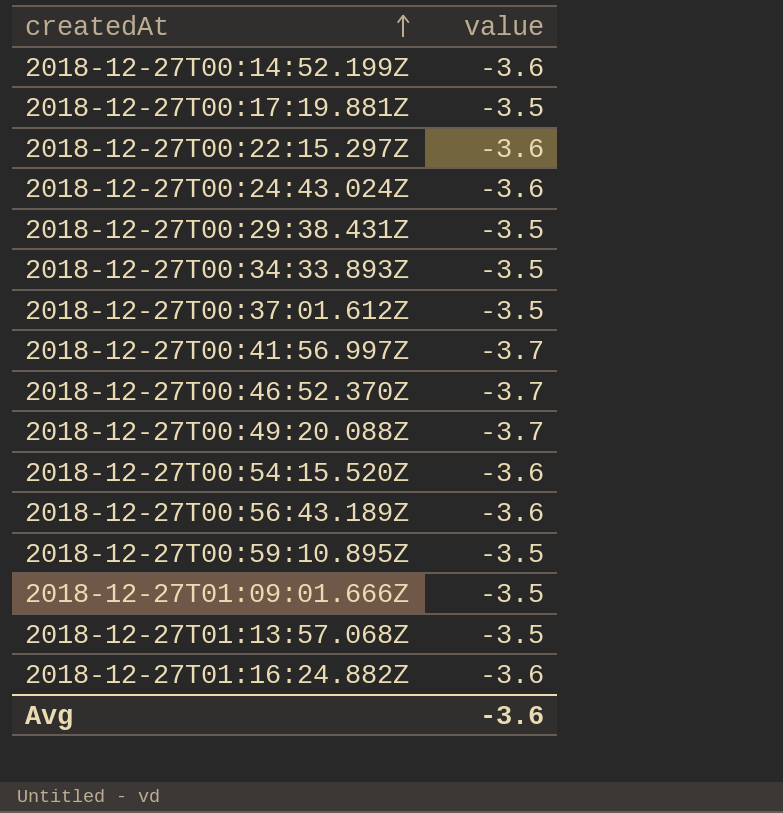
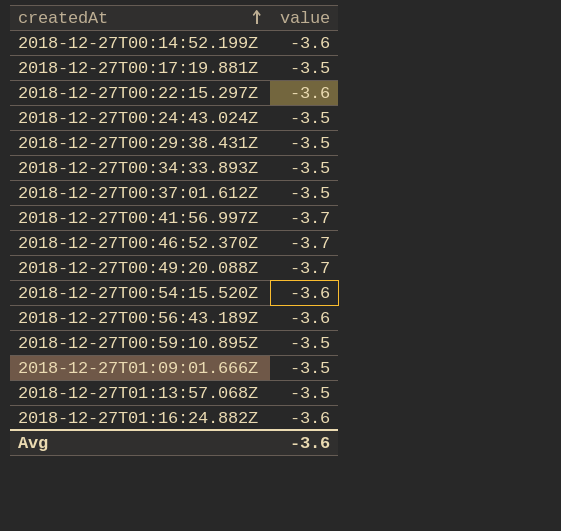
2018-12-27T00:24:43.024Z | value: -3.6 -> -3.5

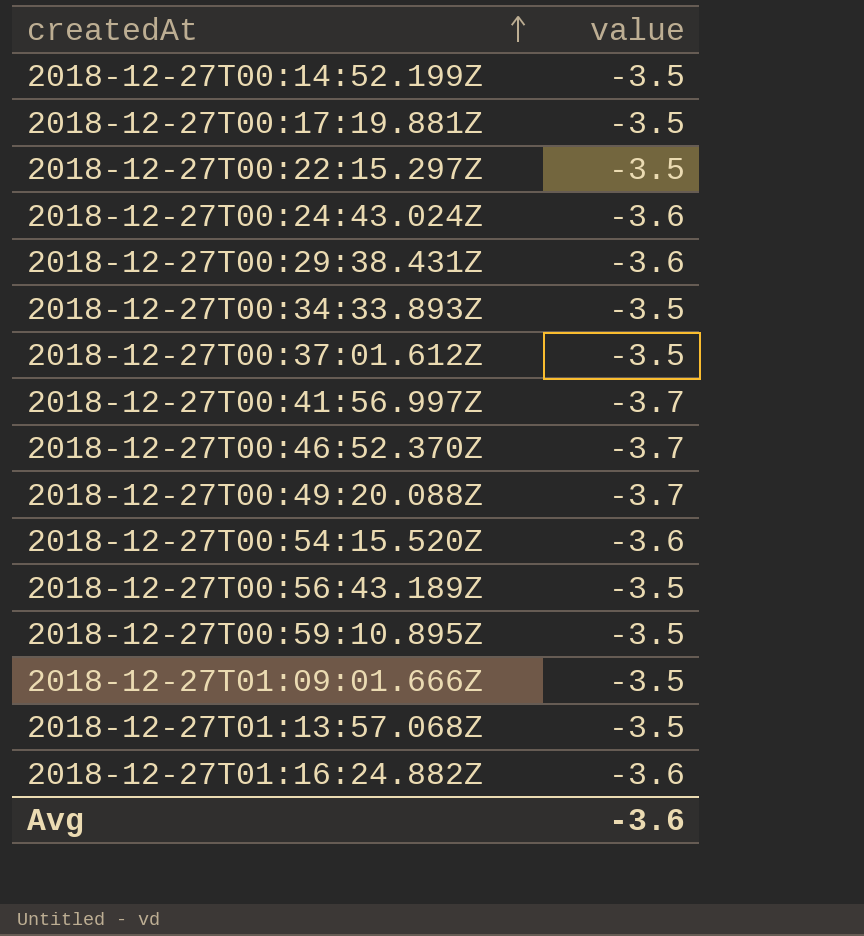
2018-12-27T00:14:52.199Z | value: -3.6 -> -3.5
2018-12-27T00:22:15.297Z | value: -3.6 -> -3.5
2018-12-27T00:24:43.024Z | value: -3.5 -> -3.6
2018-12-27T00:29:38.431Z | value: -3.5 -> -3.6
2018-12-27T00:56:43.189Z | value: -3.6 -> -3.5

